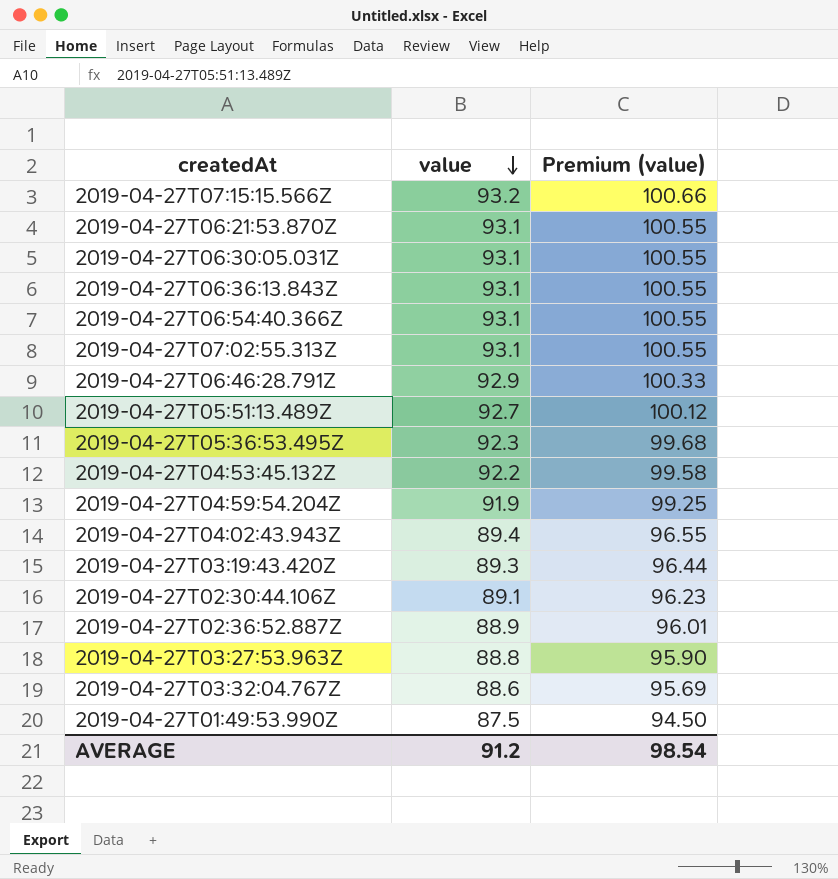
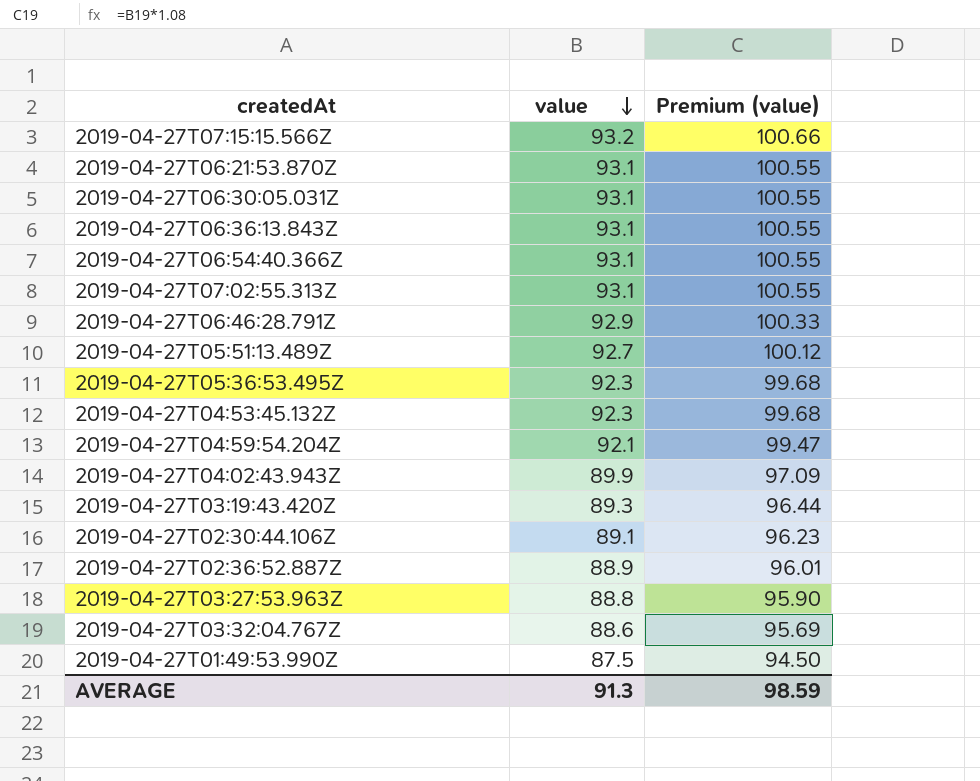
2019-04-27T04:53:45.132Z | value: 92.2 -> 92.3
2019-04-27T04:53:45.132Z | Premium (value): 99.58 -> 99.68
2019-04-27T04:59:54.204Z | value: 91.9 -> 92.1
2019-04-27T04:59:54.204Z | Premium (value): 99.25 -> 99.47
2019-04-27T04:02:43.943Z | value: 89.4 -> 89.9
2019-04-27T04:02:43.943Z | Premium (value): 96.55 -> 97.09
AVERAGE | value: 91.2 -> 91.3
AVERAGE | Premium (value): 98.54 -> 98.59

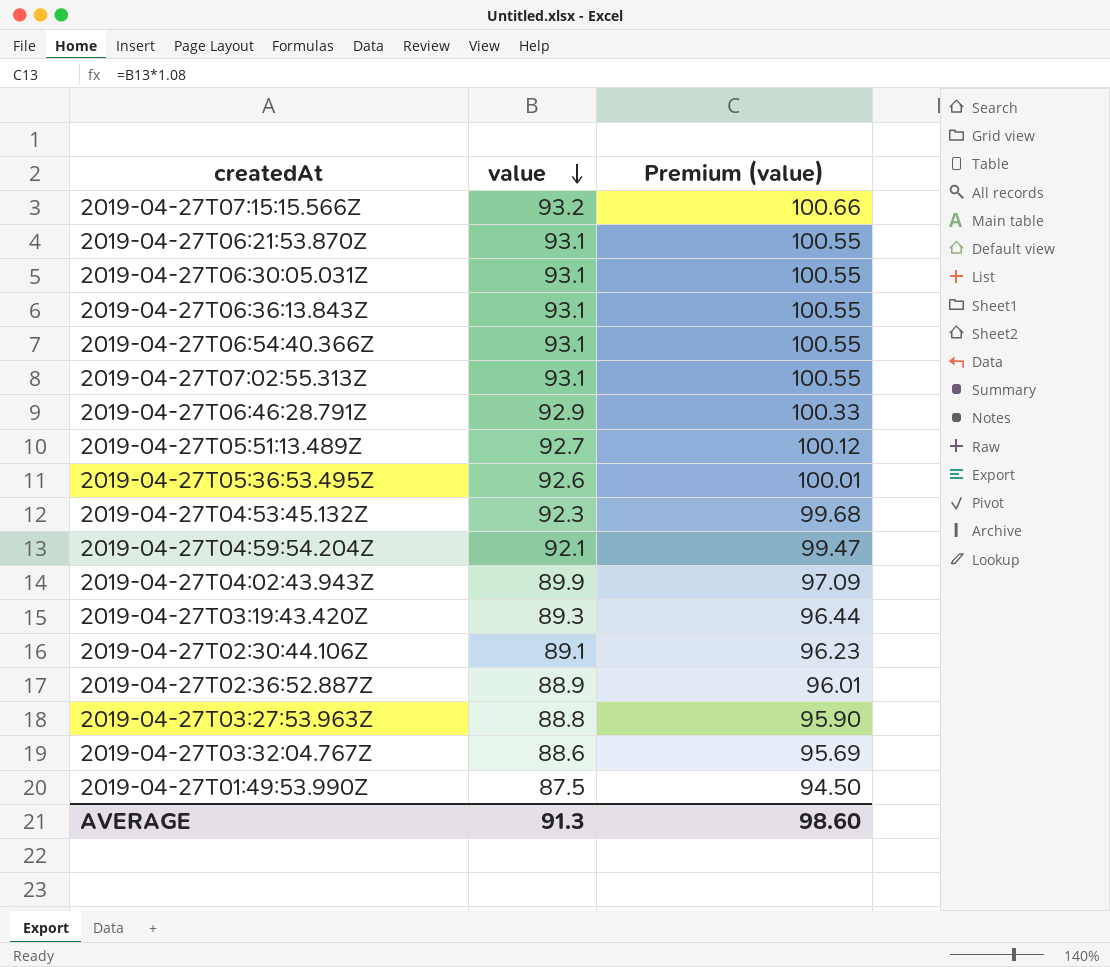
2019-04-27T05:36:53.495Z | value: 92.3 -> 92.6
2019-04-27T05:36:53.495Z | Premium (value): 99.68 -> 100.01
AVERAGE | Premium (value): 98.59 -> 98.60

